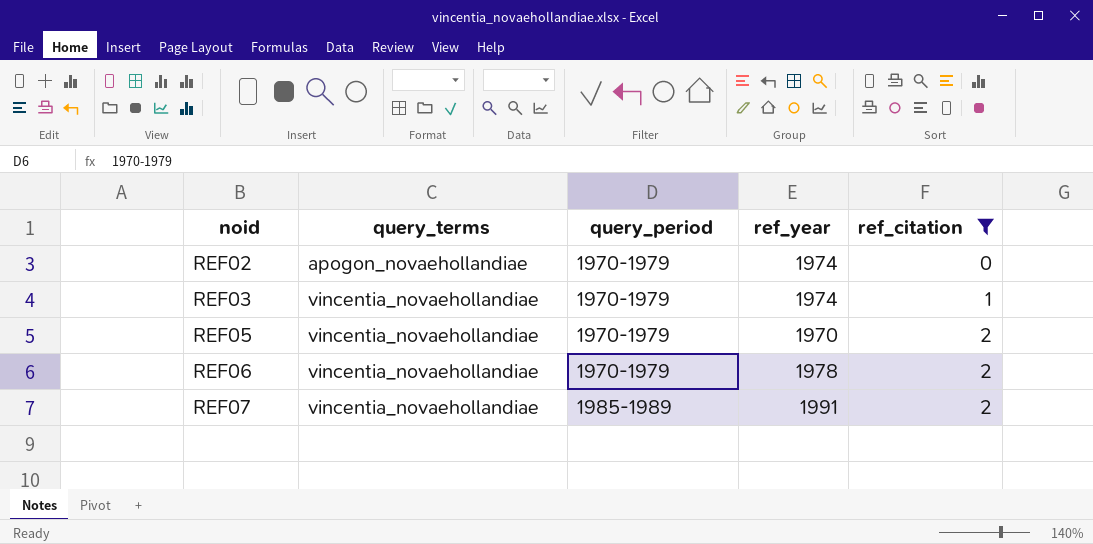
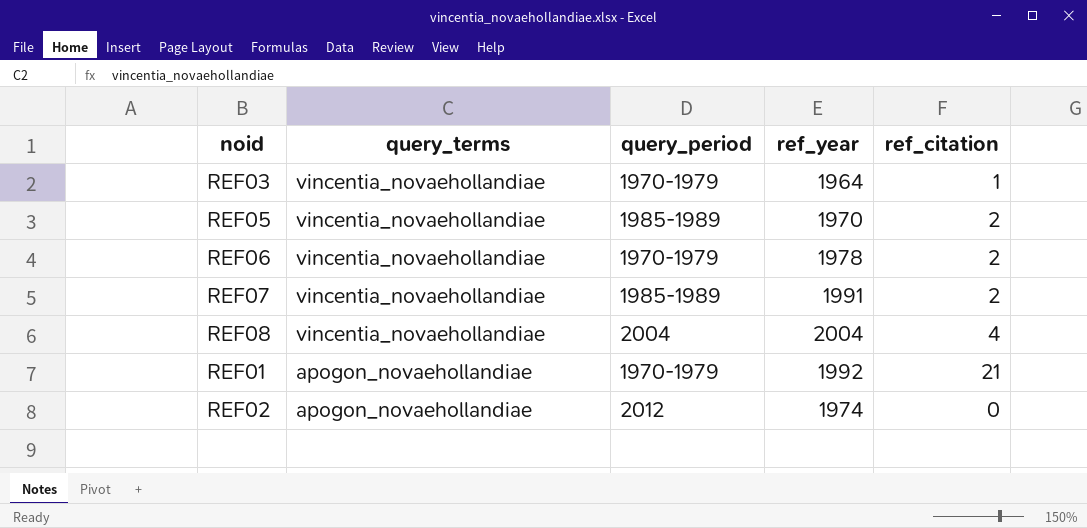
filter: ref_citation <= 2 -> none
row order: noid ascending -> query_terms descending
REF03 | ref_year: 1974 -> 1964
REF05 | query_period: 1970-1979 -> 1985-1989
REF02 | query_period: 1970-1979 -> 2012

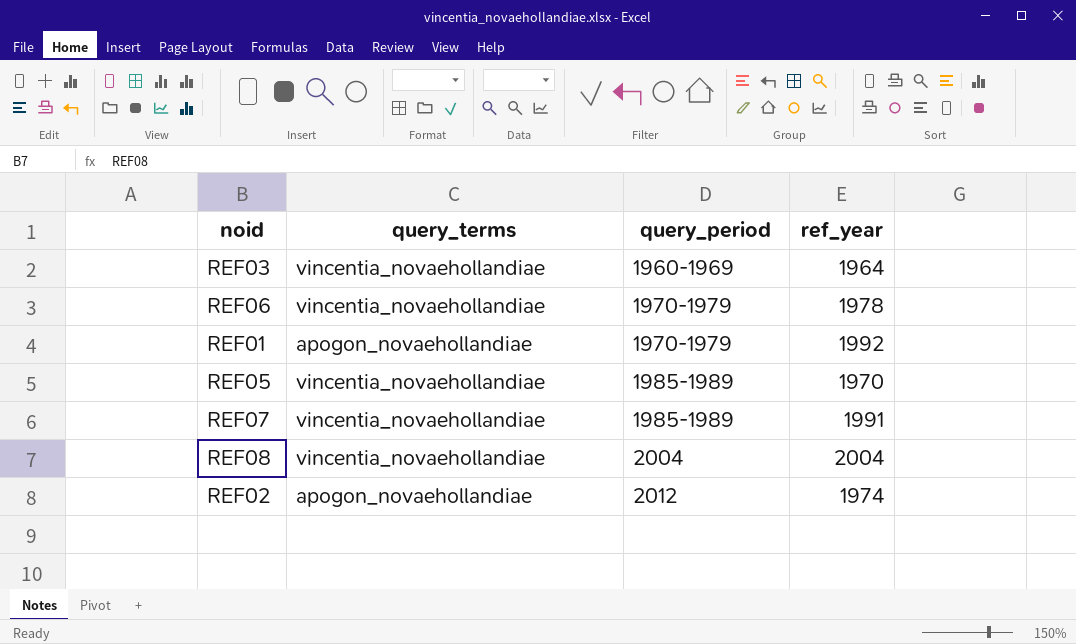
row order: query_terms descending -> query_period ascending
column ref_citation | position: 5 -> none
REF03 | query_period: 1970-1979 -> 1960-1969

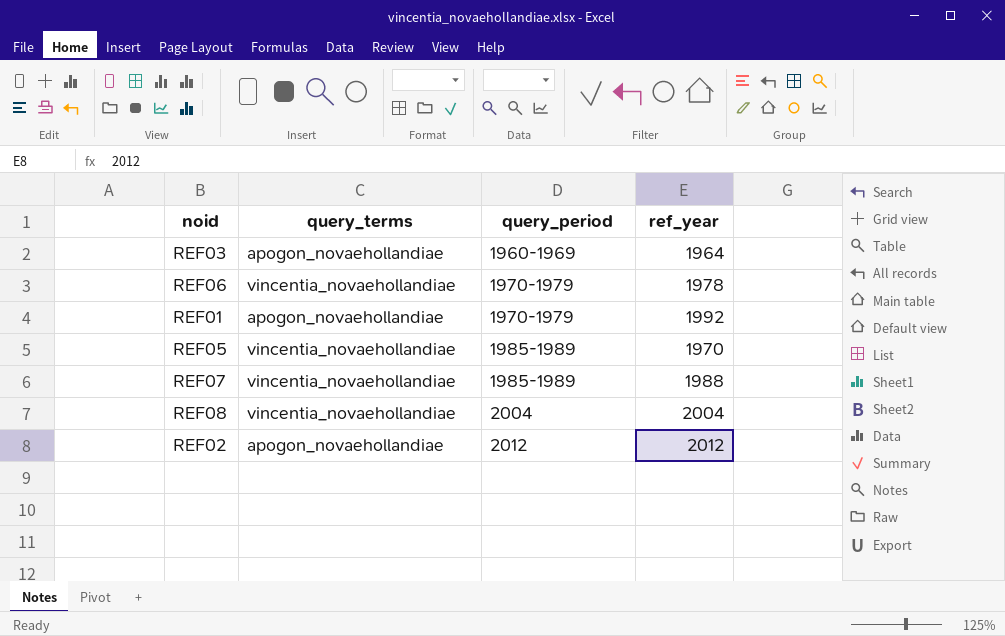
REF03 | query_terms: vincentia_novaehollandiae -> apogon_novaehollandiae
REF07 | ref_year: 1991 -> 1988
REF02 | ref_year: 1974 -> 2012

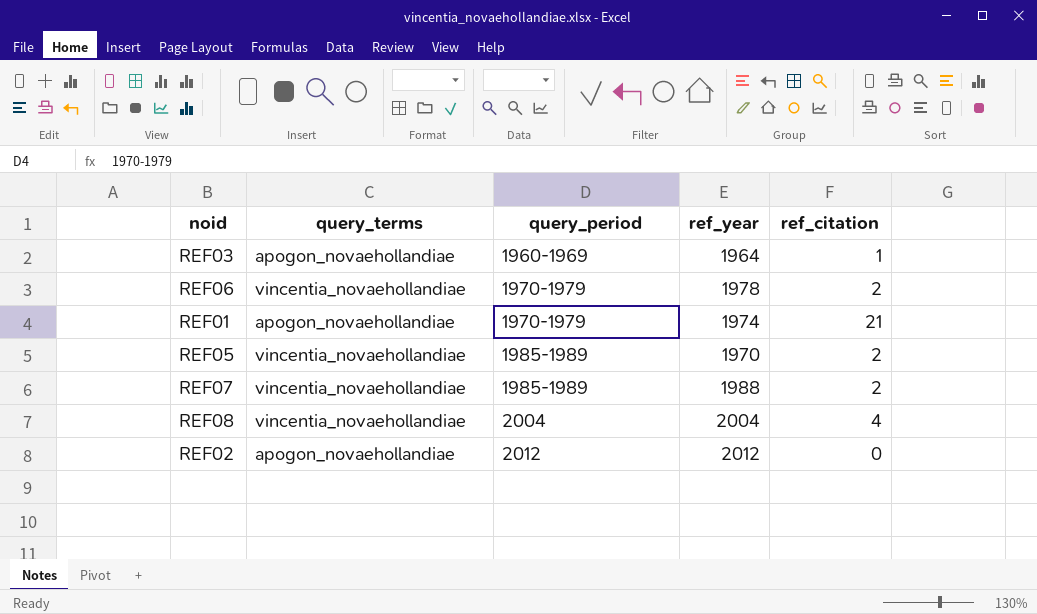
column ref_citation | position: none -> 5
REF01 | ref_year: 1992 -> 1974

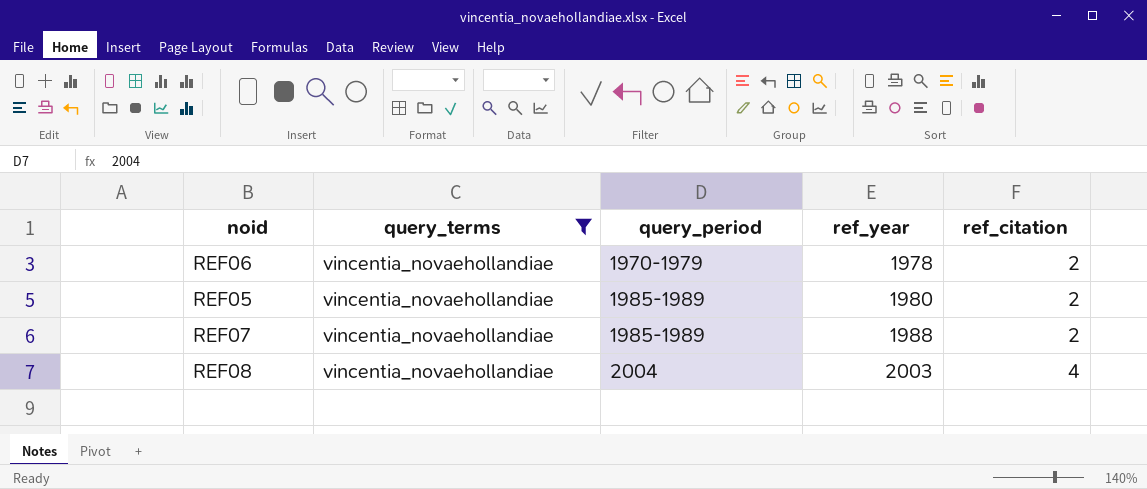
filter: none -> query_terms = vincentia_novaehollandiae
REF05 | ref_year: 1970 -> 1980
REF08 | ref_year: 2004 -> 2003

